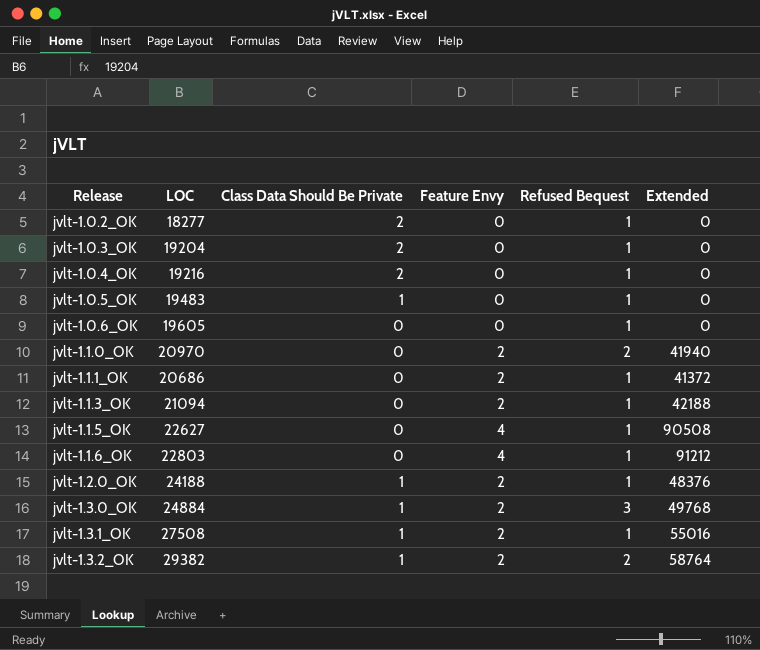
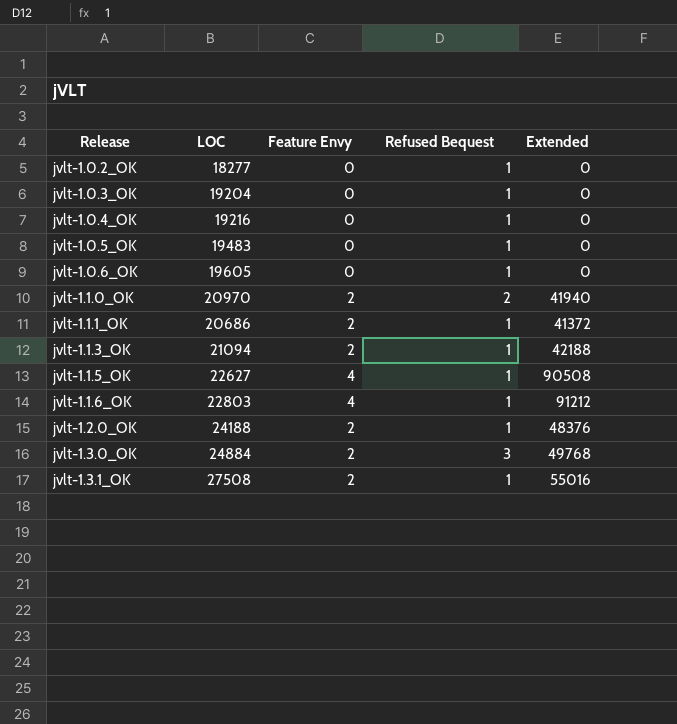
column Class Data Should Be Private | position: 3 -> none
row jvlt-1.3.2_OK: 29382 | 1 | 2 | 2 | 58764 -> none

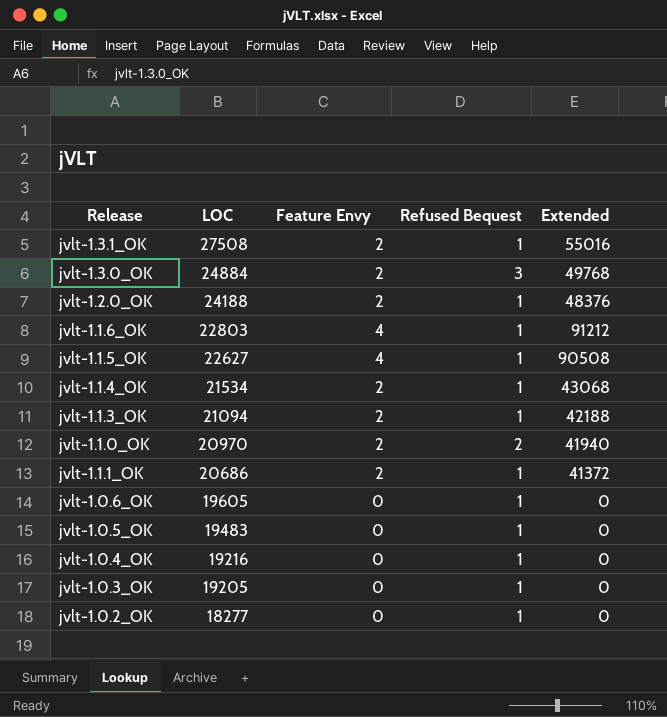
row order: Release ascending -> LOC descending
row jvlt-1.1.4_OK: none -> 21534 | 2 | 1 | 43068
jvlt-1.0.3_OK | LOC: 19204 -> 19205

